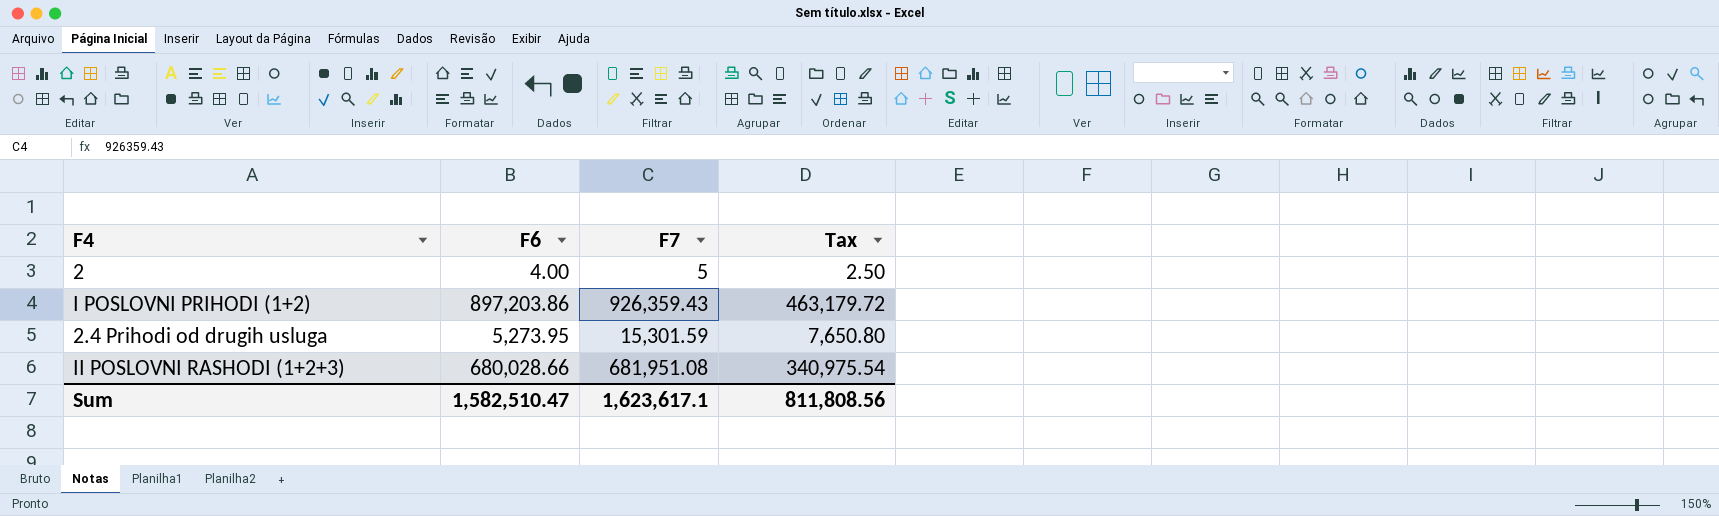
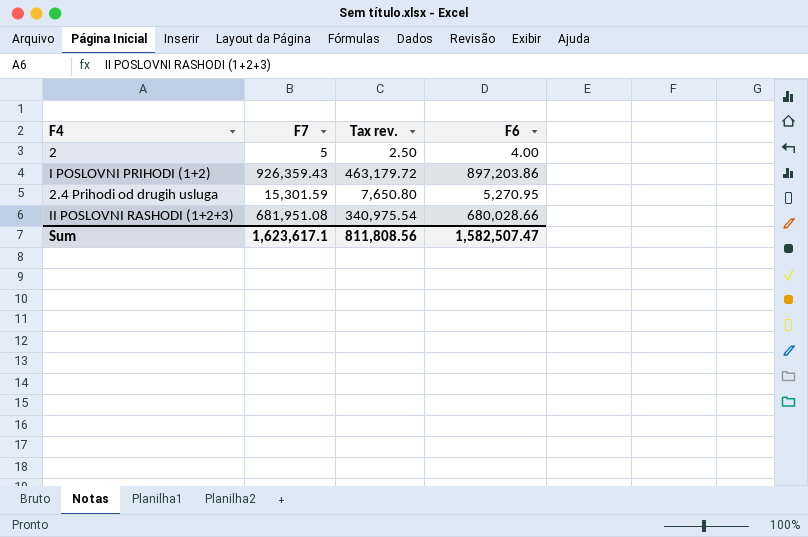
column name: Tax -> Tax rev.
column F6 | position: 2 -> 4
2.4 Prihodi od drugih usluga | F6: 5,273.95 -> 5,270.95
Sum | F6: 1,582,510.47 -> 1,582,507.47

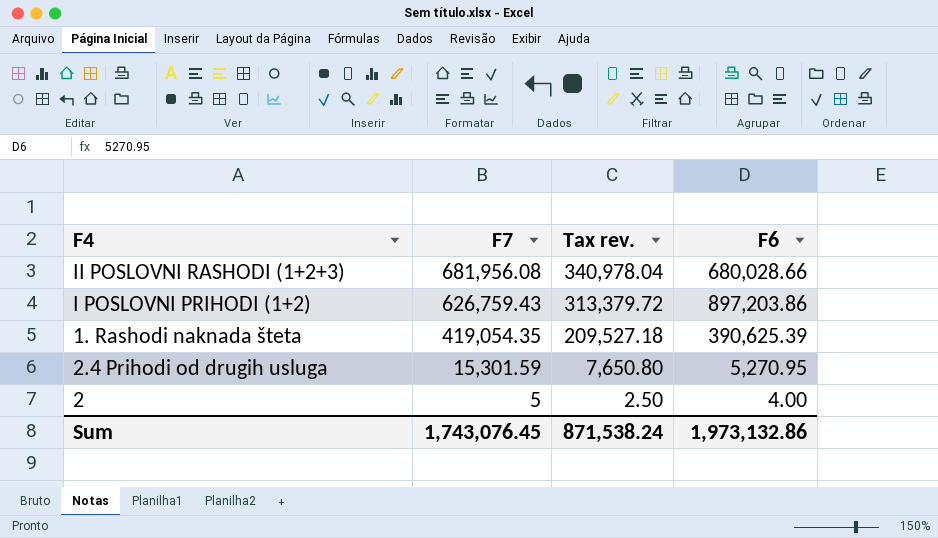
row order: none -> F7 descending
II POSLOVNI RASHODI (1+2+3) | F7: 681,951.08 -> 681,956.08
II POSLOVNI RASHODI (1+2+3) | Tax rev.: 340,975.54 -> 340,978.04
I POSLOVNI PRIHODI (1+2) | F7: 926,359.43 -> 626,759.43
I POSLOVNI PRIHODI (1+2) | Tax rev.: 463,179.72 -> 313,379.72
row 1. Rashodi naknada šteta: none -> 419,054.35 | 209,527.18 | 390,625.39
Sum | F7: 1,623,617.1 -> 1,743,076.45
Sum | Tax rev.: 811,808.56 -> 871,538.24
Sum | F6: 1,582,507.47 -> 1,973,132.86

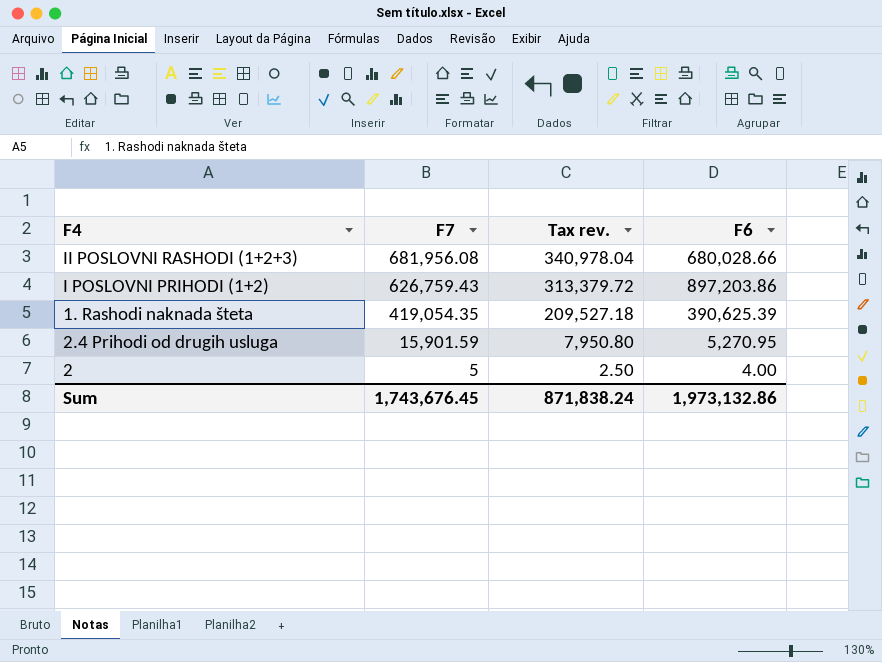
2.4 Prihodi od drugih usluga | F7: 15,301.59 -> 15,901.59
2.4 Prihodi od drugih usluga | Tax rev.: 7,650.80 -> 7,950.80
Sum | F7: 1,743,076.45 -> 1,743,676.45
Sum | Tax rev.: 871,538.24 -> 871,838.24

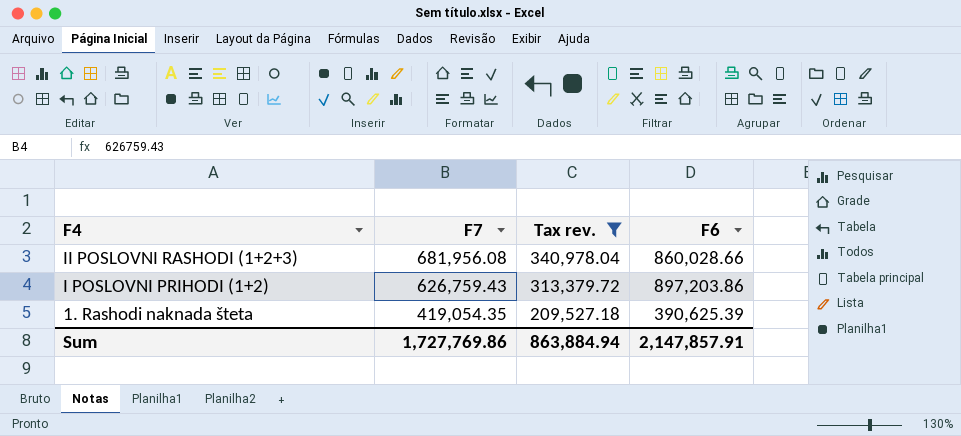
filter: none -> Tax rev. >= 209,527.18
II POSLOVNI RASHODI (1+2+3) | F6: 680,028.66 -> 860,028.66
Sum | F7: 1,743,676.45 -> 1,727,769.86
Sum | Tax rev.: 871,838.24 -> 863,884.94
Sum | F6: 1,973,132.86 -> 2,147,857.91

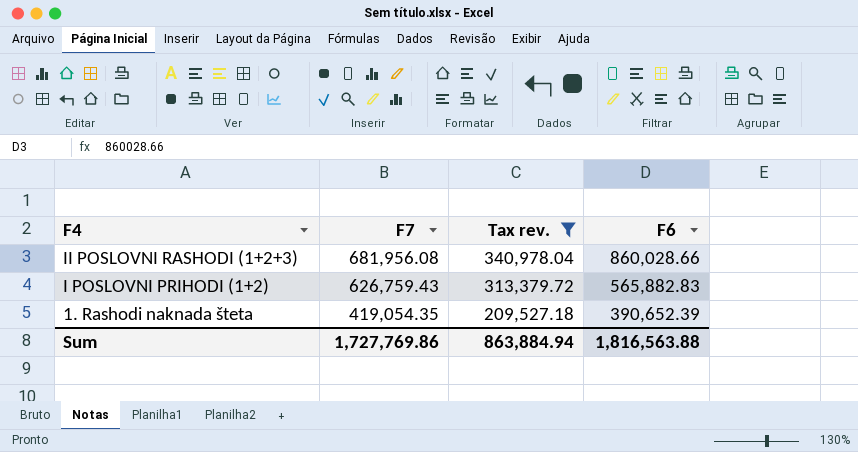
I POSLOVNI PRIHODI (1+2) | F6: 897,203.86 -> 565,882.83
1. Rashodi naknada šteta | F6: 390,625.39 -> 390,652.39
Sum | F6: 2,147,857.91 -> 1,816,563.88

